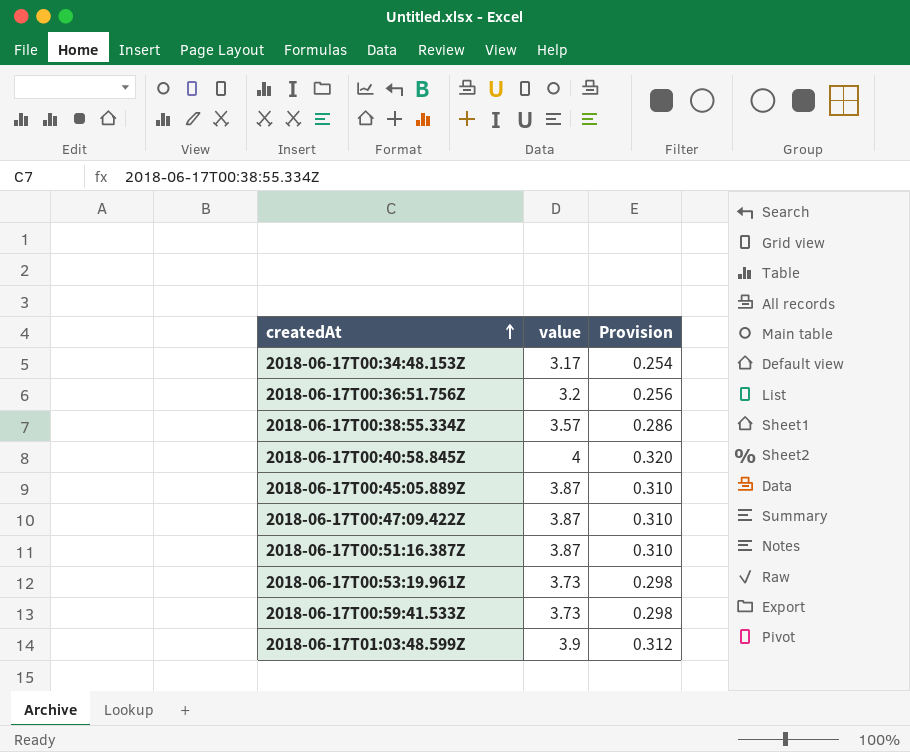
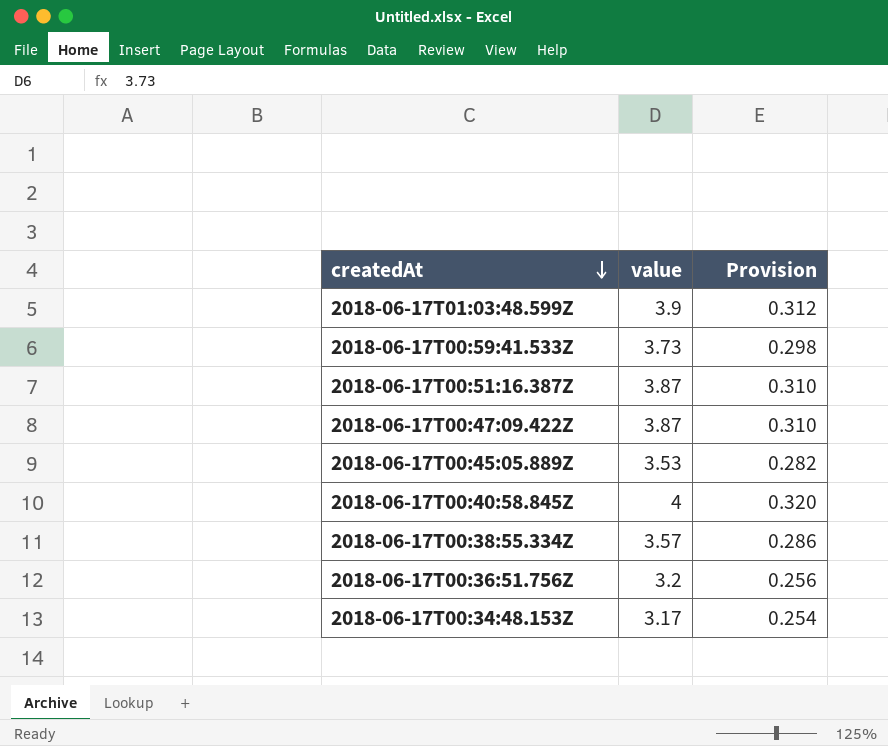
row order: createdAt ascending -> createdAt descending
row 2018-06-17T00:53:19.961Z: 3.73 | 0.298 -> none
2018-06-17T00:45:05.889Z | value: 3.87 -> 3.53
2018-06-17T00:45:05.889Z | Provision: 0.310 -> 0.282

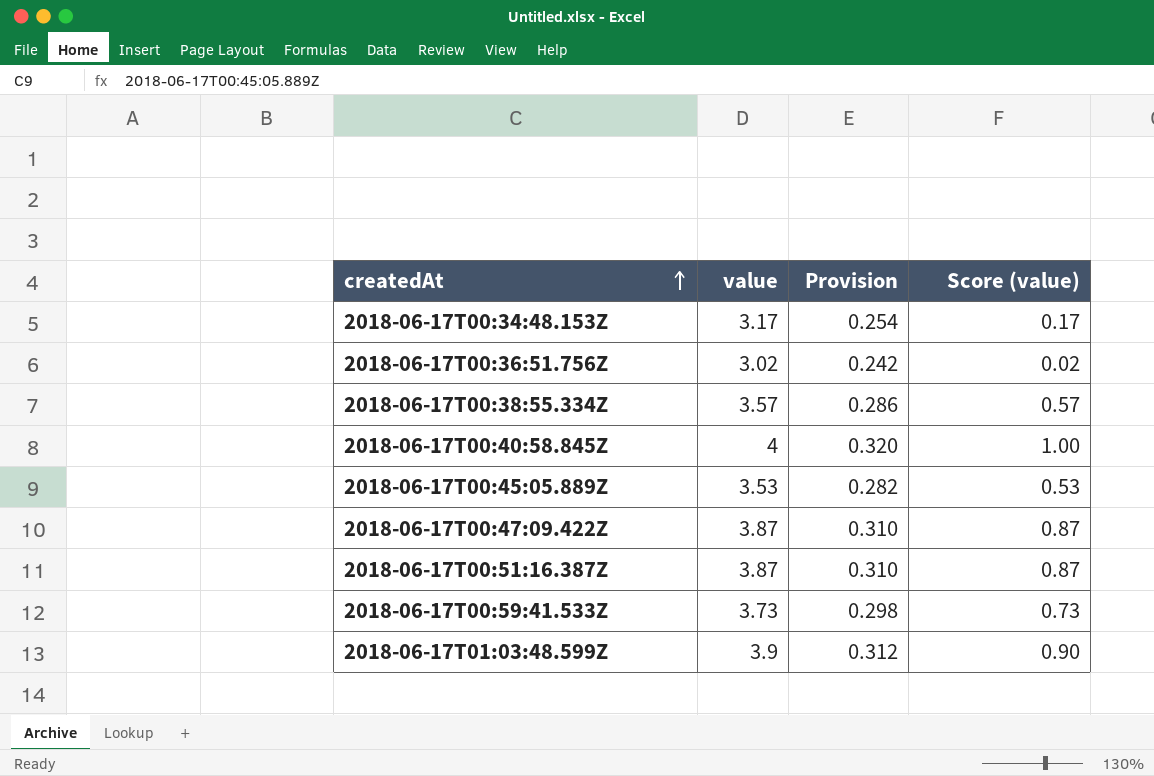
row order: createdAt descending -> createdAt ascending
column Score (value) | formula: none -> [value] - 3
2018-06-17T00:36:51.756Z | value: 3.2 -> 3.02
2018-06-17T00:36:51.756Z | Provision: 0.256 -> 0.242

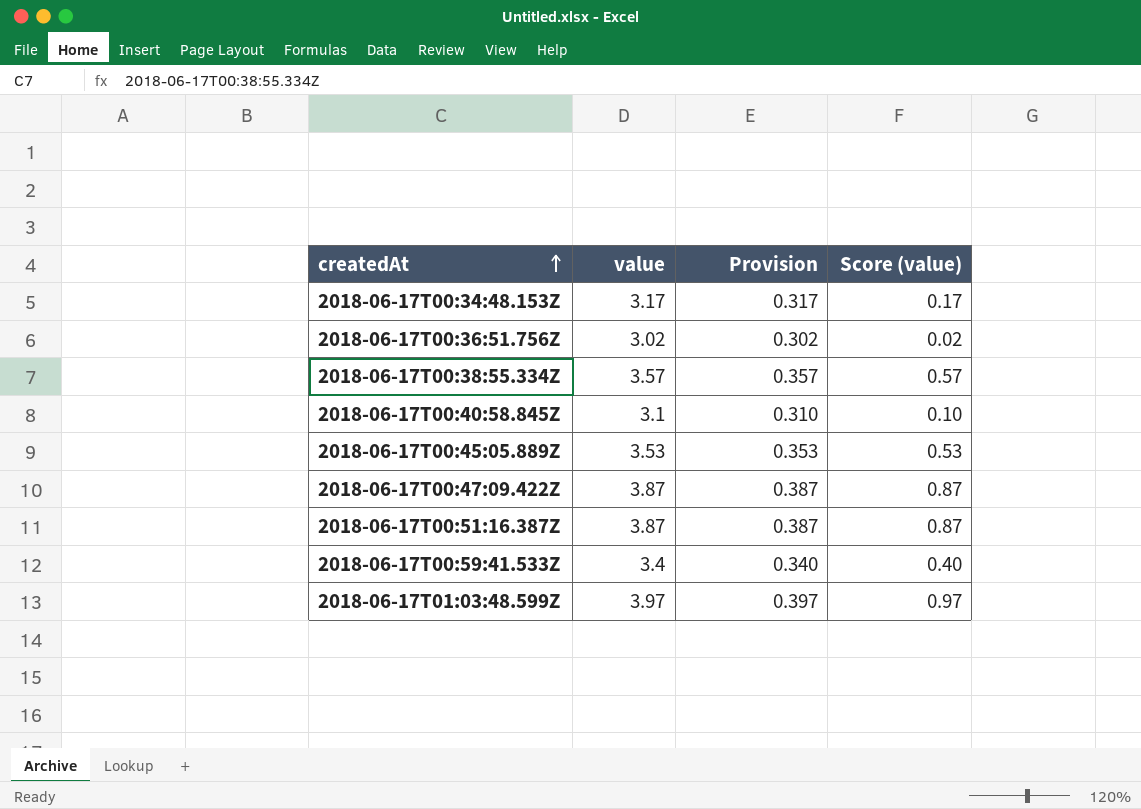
column Provision | formula: [value] * 0.08 -> [value] * 0.1
2018-06-17T00:40:58.845Z | value: 4 -> 3.1
2018-06-17T00:40:58.845Z | Score (value): 1.00 -> 0.10
2018-06-17T00:59:41.533Z | value: 3.73 -> 3.4
2018-06-17T00:59:41.533Z | Score (value): 0.73 -> 0.40
2018-06-17T01:03:48.599Z | value: 3.9 -> 3.97
2018-06-17T01:03:48.599Z | Score (value): 0.90 -> 0.97

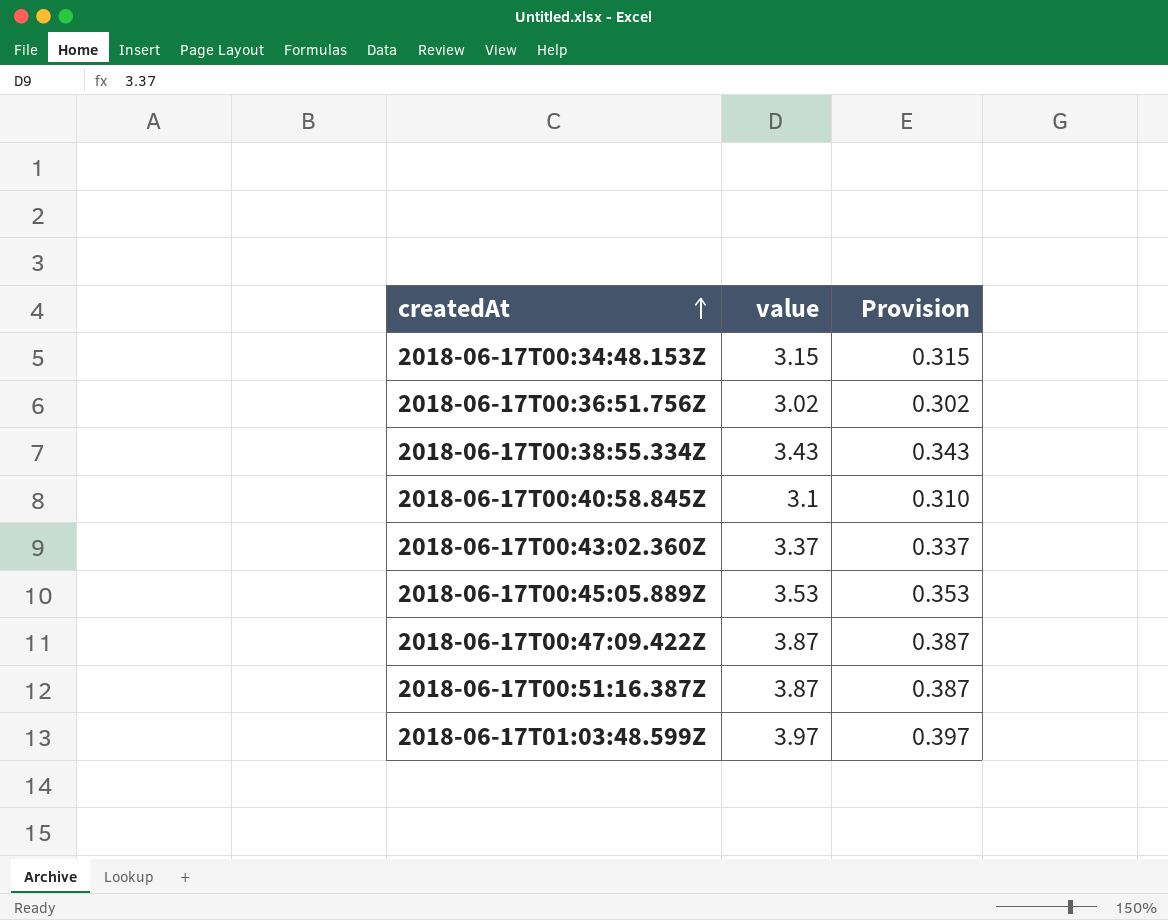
column Score (value) | formula: [value] - 3 -> none
row 2018-06-17T00:59:41.533Z: 3.4 | 0.340 | 0.40 -> none
2018-06-17T00:34:48.153Z | value: 3.17 -> 3.15
2018-06-17T00:34:48.153Z | Provision: 0.317 -> 0.315
2018-06-17T00:38:55.334Z | value: 3.57 -> 3.43
2018-06-17T00:38:55.334Z | Provision: 0.357 -> 0.343
row 2018-06-17T00:43:02.360Z: none -> 3.37 | 0.337

